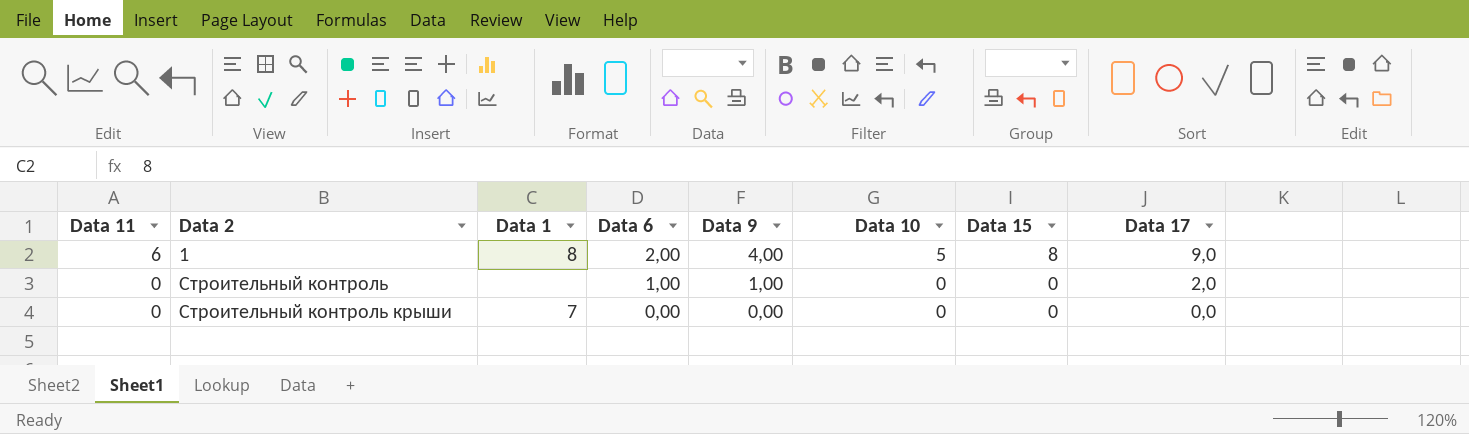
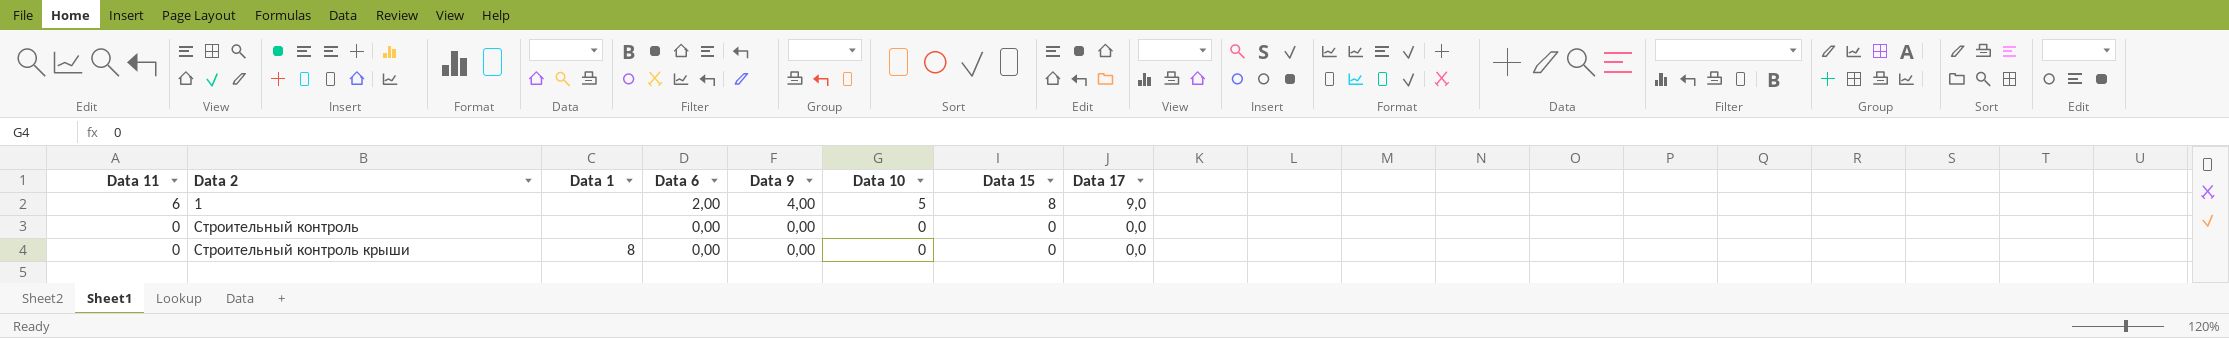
1 | Data 1: 8 -> none
Строительный контроль | Data 6: 1,00 -> 0,00
Строительный контроль | Data 9: 1,00 -> 0,00
Строительный контроль | Data 17: 2,0 -> 0,0
Строительный контроль крыши | Data 1: 7 -> 8

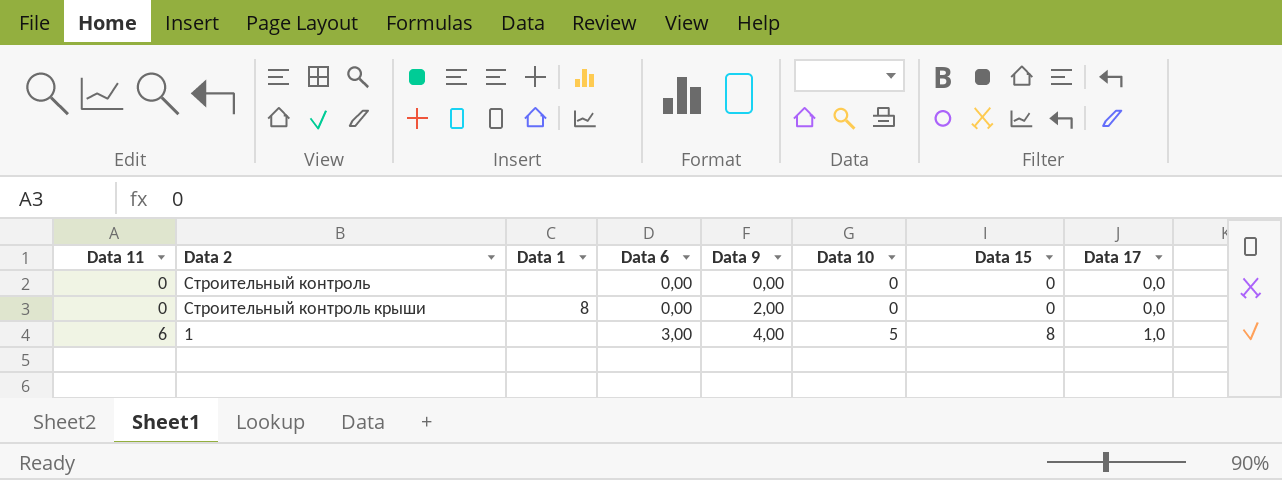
row order: Data 11 descending -> Data 11 ascending
Строительный контроль крыши | Data 9: 0,00 -> 2,00
1 | Data 6: 2,00 -> 3,00
1 | Data 17: 9,0 -> 1,0

